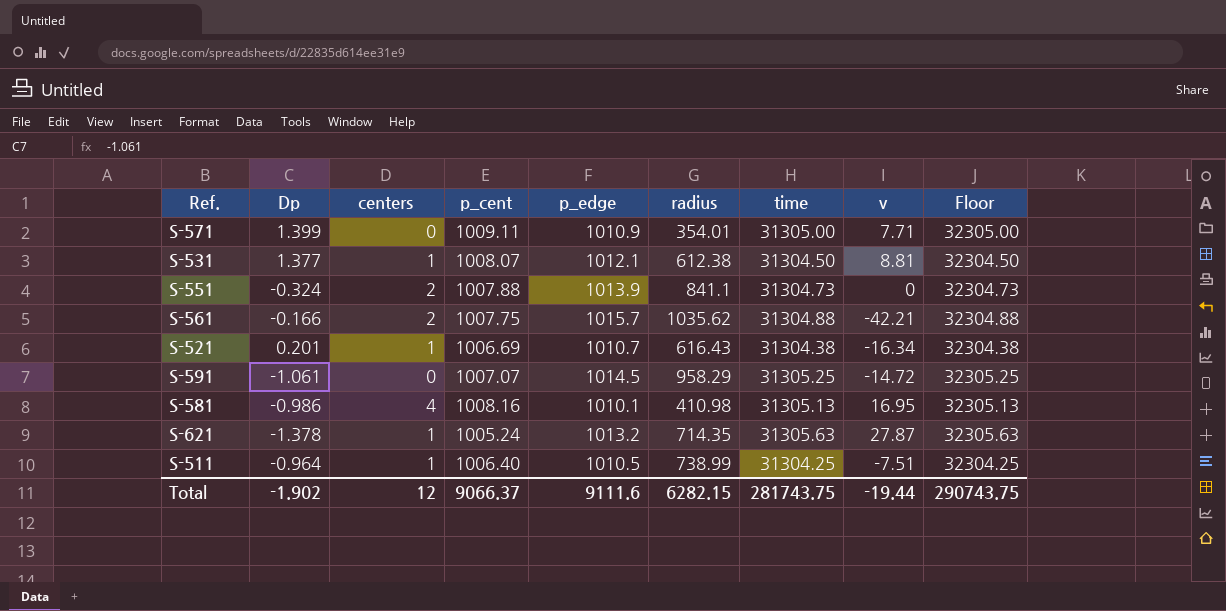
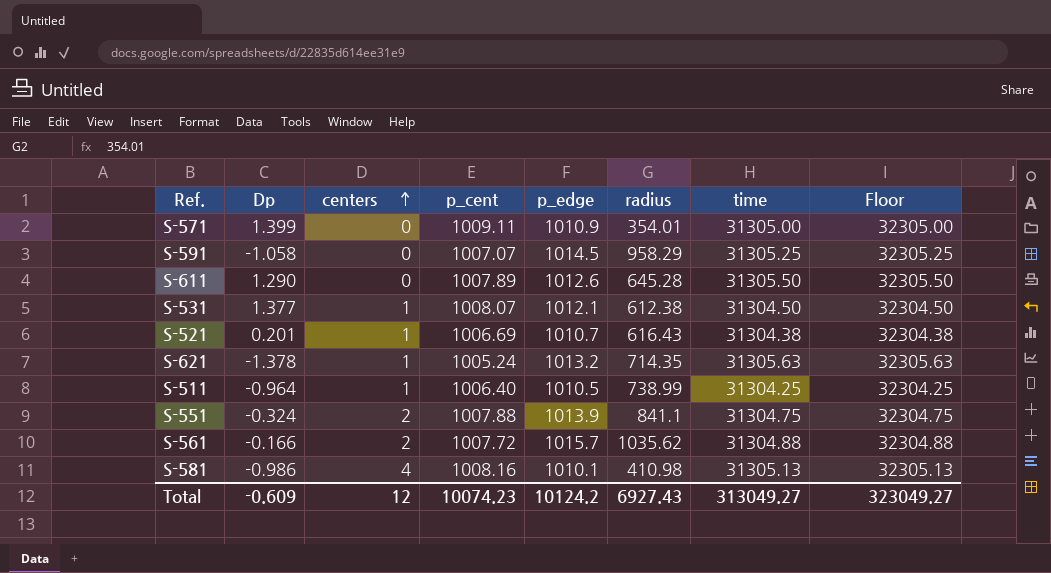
row order: none -> centers ascending
column v | position: 8 -> none
S-591 | Dp: -1.061 -> -1.058
row S-611: none -> 1.290 | 0 | 1007.89 | 1012.6 | 645.28 | 31305.50 | 32305.50
S-551 | time: 31304.73 -> 31304.75
S-551 | Floor: 32304.73 -> 32304.75
S-561 | p_cent: 1007.75 -> 1007.72
Total | Dp: -1.902 -> -0.609
Total | p_cent: 9066.37 -> 10074.23
Total | p_edge: 9111.6 -> 10124.2
Total | radius: 6282.15 -> 6927.43
Total | time: 281743.75 -> 313049.27
Total | Floor: 290743.75 -> 323049.27

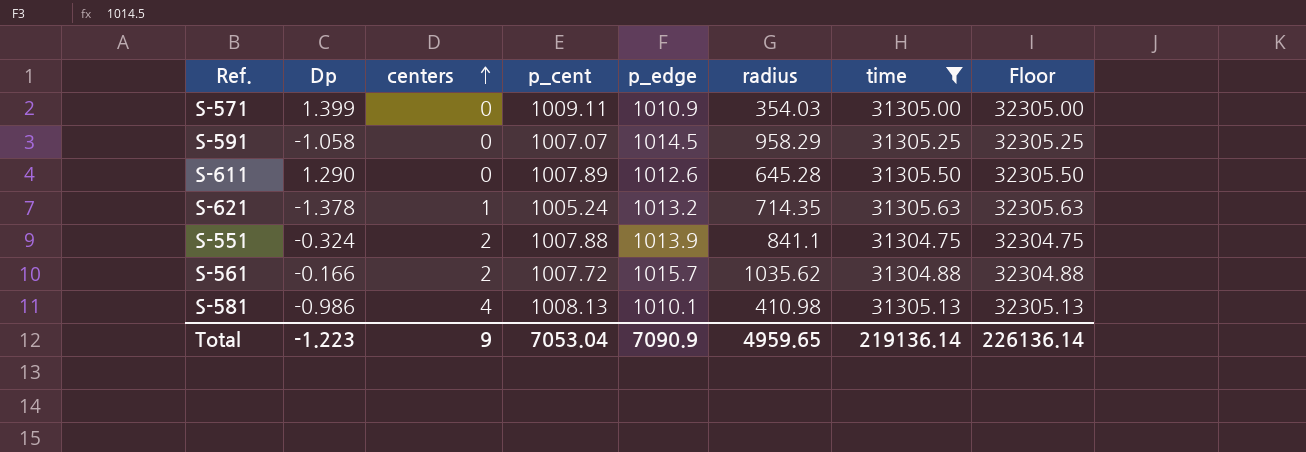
filter: none -> time >= 31304.75
S-571 | radius: 354.01 -> 354.03
S-581 | p_cent: 1008.16 -> 1008.13
Total | Dp: -0.609 -> -1.223
Total | centers: 12 -> 9
Total | p_cent: 10074.23 -> 7053.04
Total | p_edge: 10124.2 -> 7090.9
Total | radius: 6927.43 -> 4959.65
Total | time: 313049.27 -> 219136.14
Total | Floor: 323049.27 -> 226136.14

